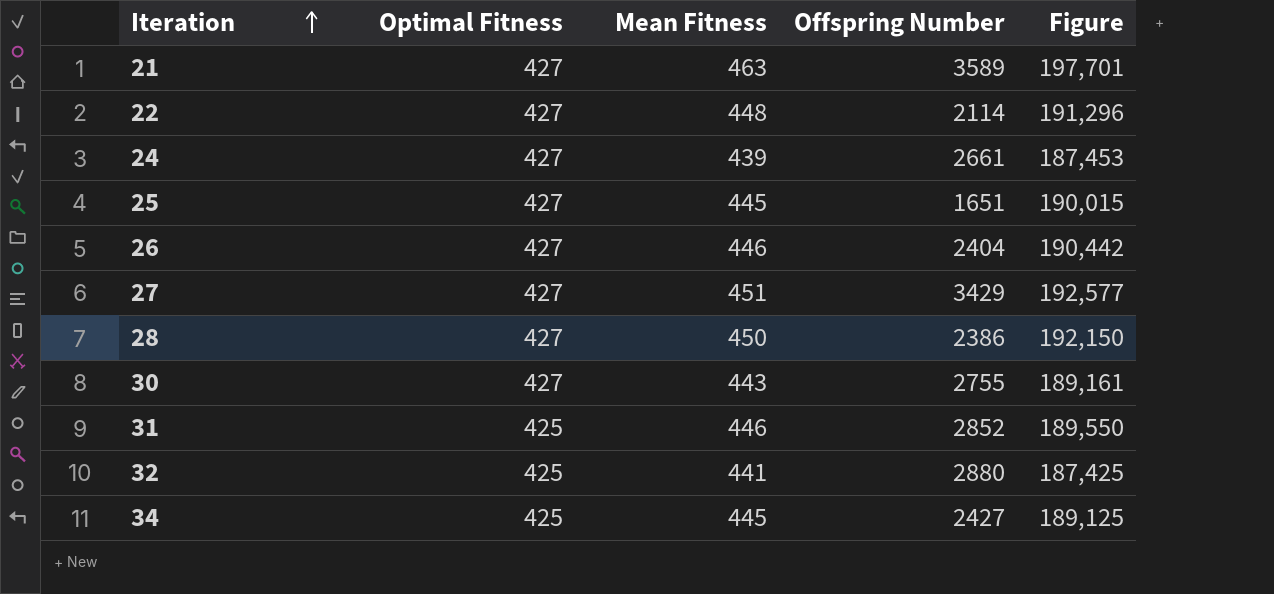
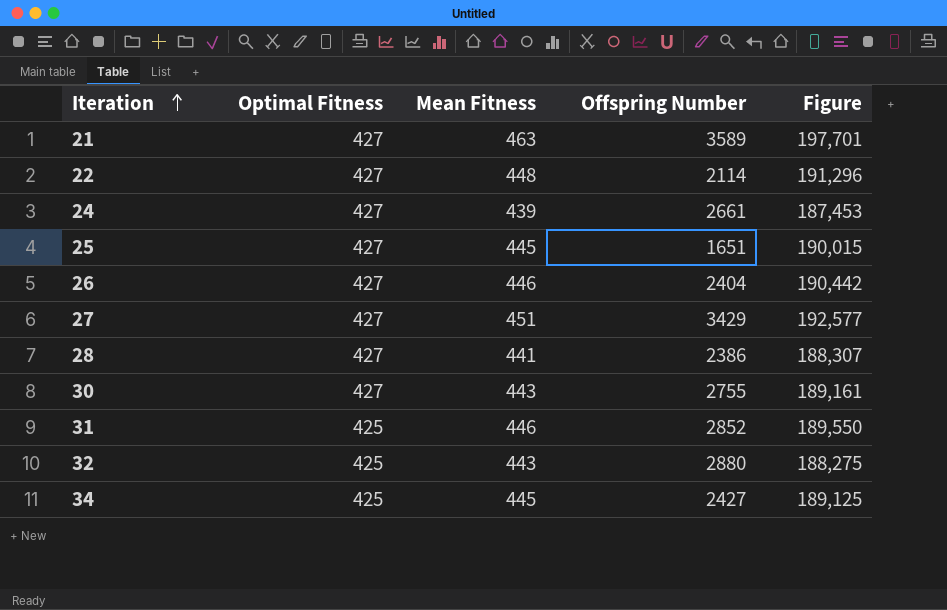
28 | Mean Fitness: 450 -> 441
28 | Figure: 192,150 -> 188,307
32 | Mean Fitness: 441 -> 443
32 | Figure: 187,425 -> 188,275

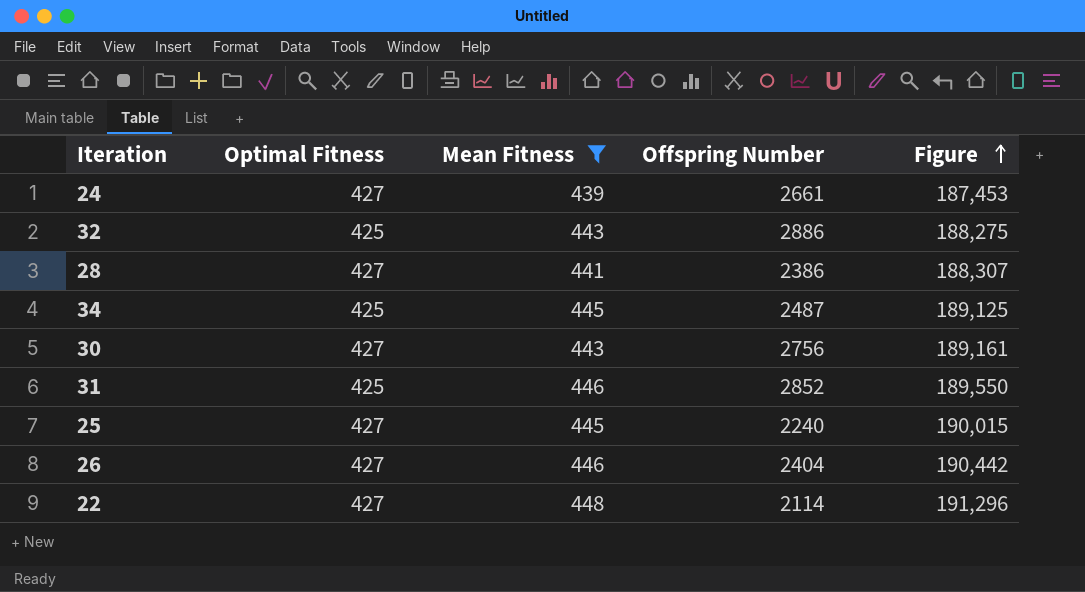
filter: none -> Mean Fitness <= 448
row order: Iteration ascending -> Figure ascending
32 | Offspring Number: 2880 -> 2886
34 | Offspring Number: 2427 -> 2487
30 | Offspring Number: 2755 -> 2756
25 | Offspring Number: 1651 -> 2240

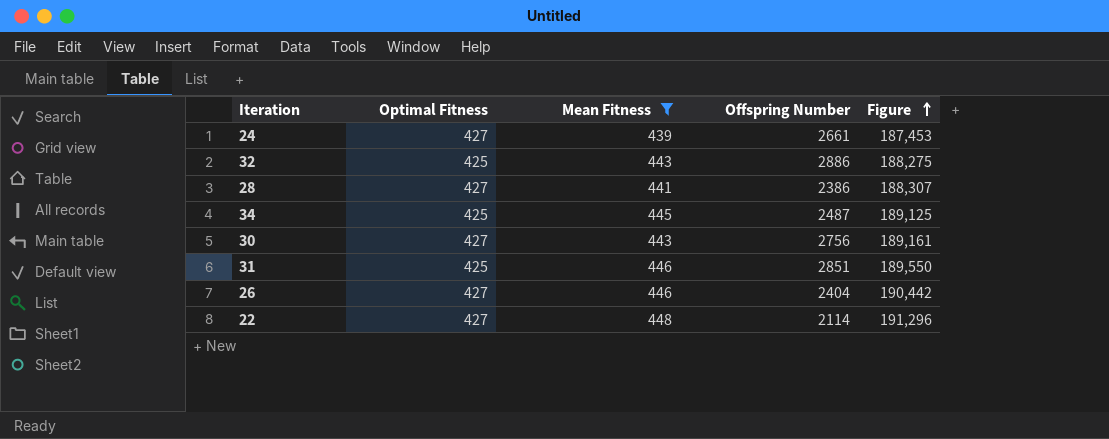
row 25: 427 | 445 | 2240 | 190,015 -> none
31 | Offspring Number: 2852 -> 2851

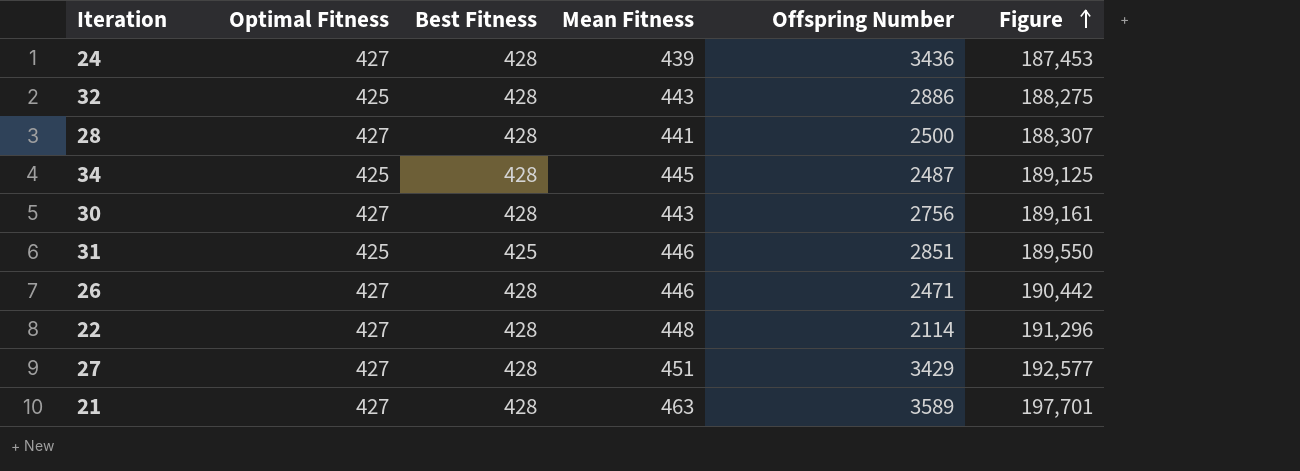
filter: Mean Fitness <= 448 -> none
column Best Fitness | position: none -> 3
24 | Offspring Number: 2661 -> 3436
28 | Offspring Number: 2386 -> 2500
26 | Offspring Number: 2404 -> 2471

